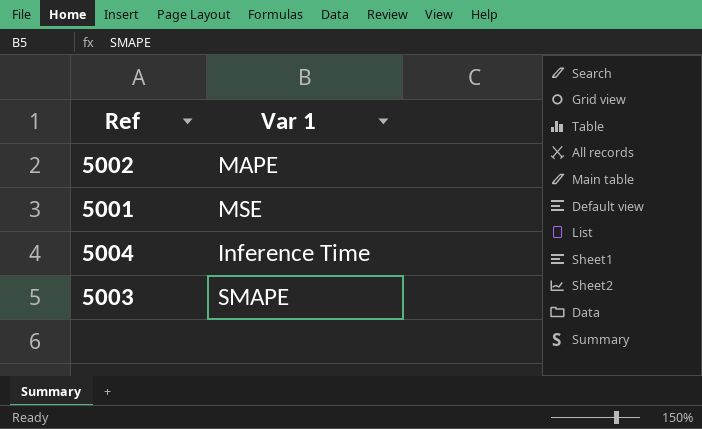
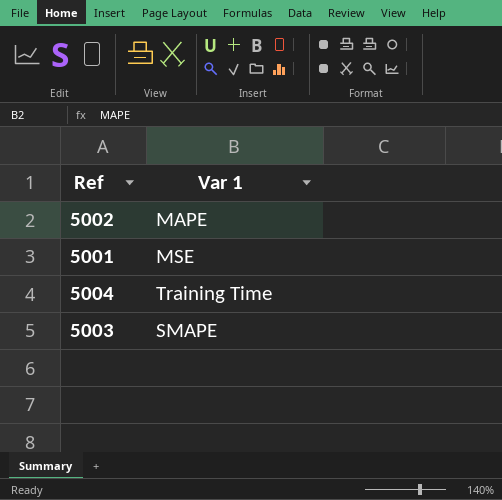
5004 | Var 1: Inference Time -> Training Time

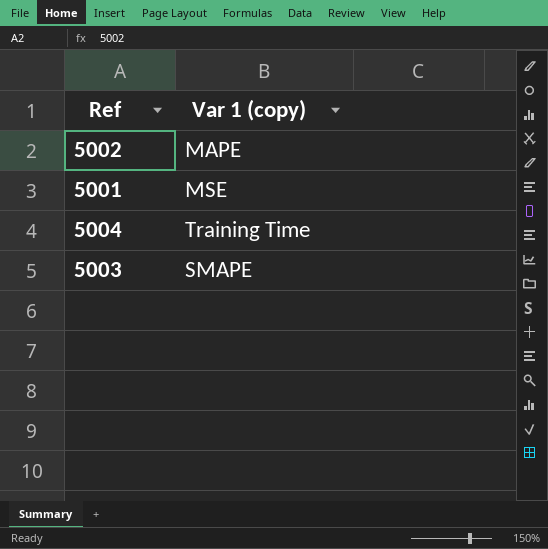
column name: Var 1 -> Var 1 (copy)

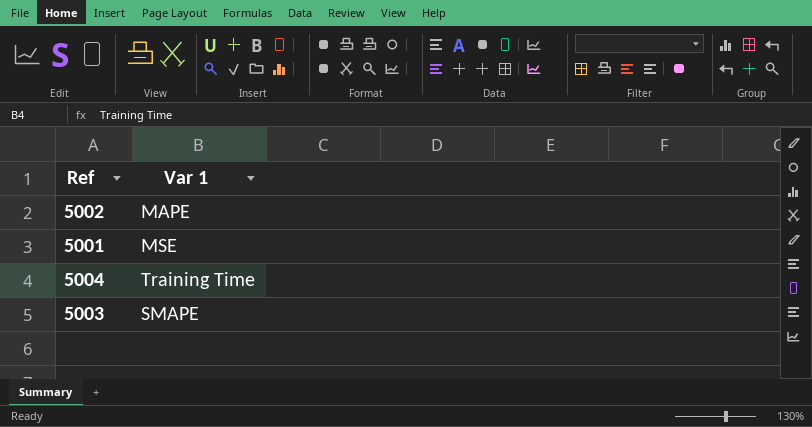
column name: Var 1 (copy) -> Var 1

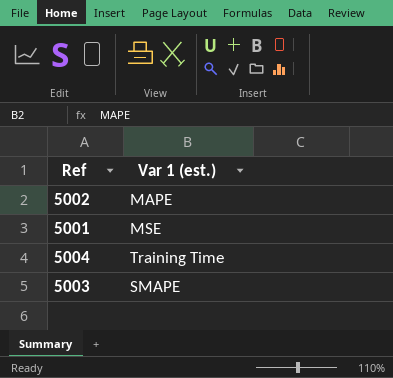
column name: Var 1 -> Var 1 (est.)

